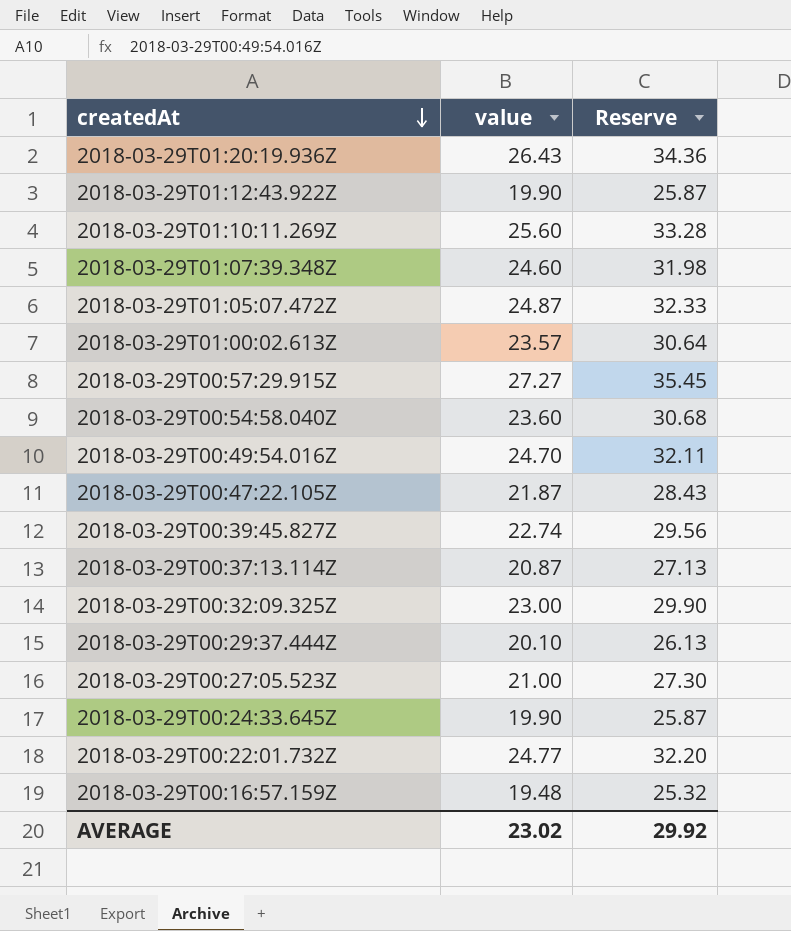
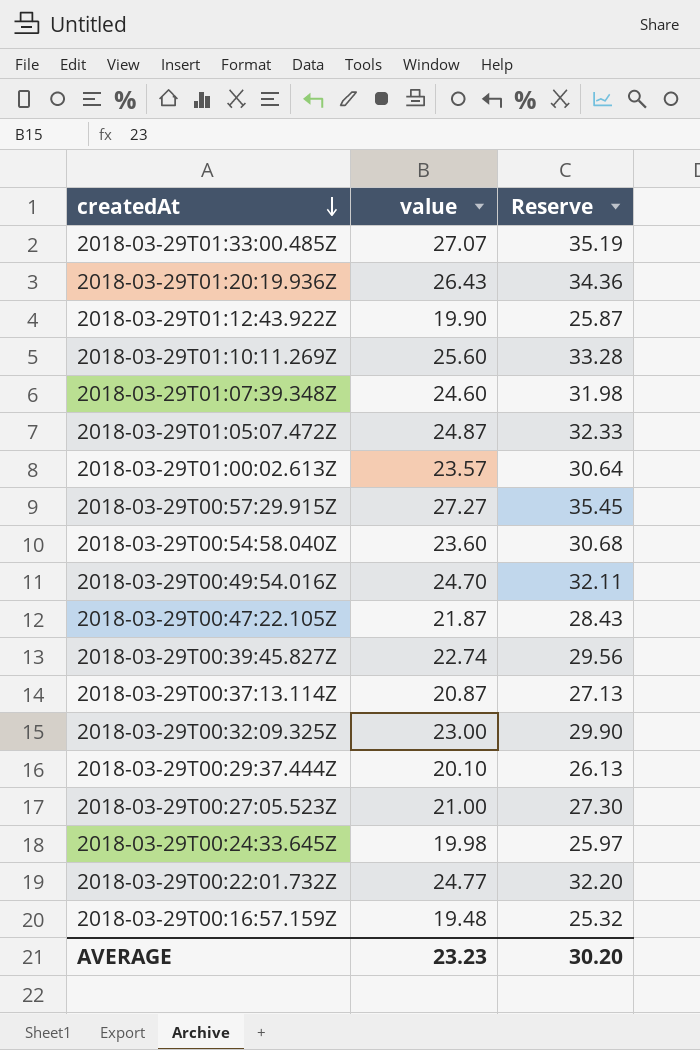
row 2018-03-29T01:33:00.485Z: none -> 27.07 | 35.19
2018-03-29T00:24:33.645Z | value: 19.90 -> 19.98
2018-03-29T00:24:33.645Z | Reserve: 25.87 -> 25.97
AVERAGE | value: 23.02 -> 23.23
AVERAGE | Reserve: 29.92 -> 30.20

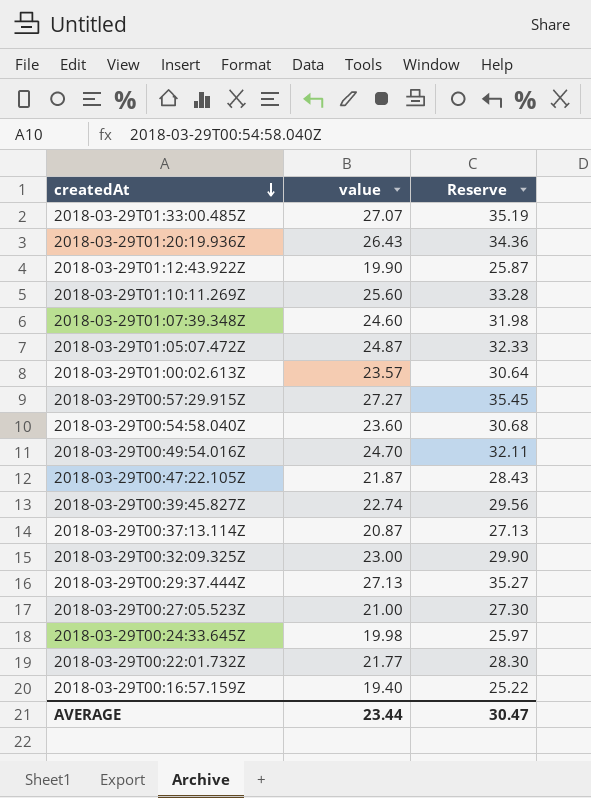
2018-03-29T00:29:37.444Z | value: 20.10 -> 27.13
2018-03-29T00:29:37.444Z | Reserve: 26.13 -> 35.27
2018-03-29T00:22:01.732Z | value: 24.77 -> 21.77
2018-03-29T00:22:01.732Z | Reserve: 32.20 -> 28.30
2018-03-29T00:16:57.159Z | value: 19.48 -> 19.40
2018-03-29T00:16:57.159Z | Reserve: 25.32 -> 25.22
AVERAGE | value: 23.23 -> 23.44
AVERAGE | Reserve: 30.20 -> 30.47

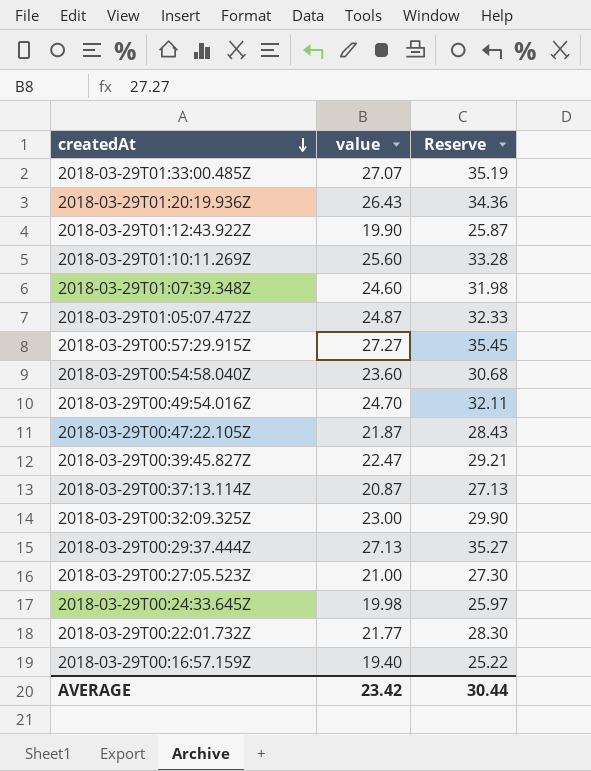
row 2018-03-29T01:00:02.613Z: 23.57 | 30.64 -> none
2018-03-29T00:39:45.827Z | value: 22.74 -> 22.47
2018-03-29T00:39:45.827Z | Reserve: 29.56 -> 29.21
AVERAGE | value: 23.44 -> 23.42
AVERAGE | Reserve: 30.47 -> 30.44

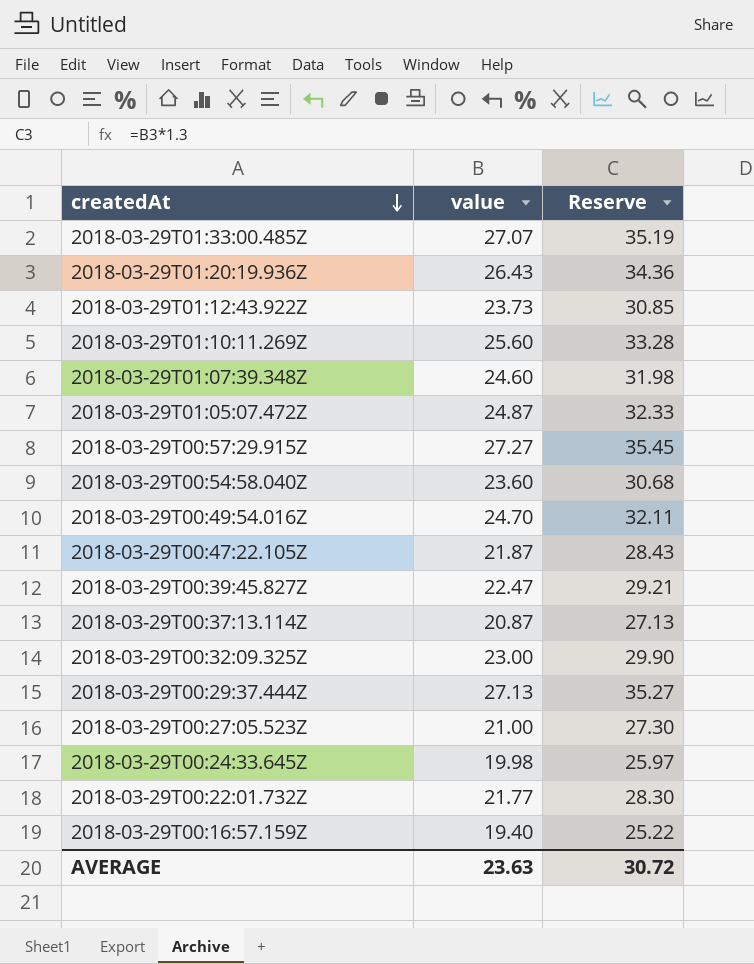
2018-03-29T01:12:43.922Z | value: 19.90 -> 23.73
2018-03-29T01:12:43.922Z | Reserve: 25.87 -> 30.85
AVERAGE | value: 23.42 -> 23.63
AVERAGE | Reserve: 30.44 -> 30.72

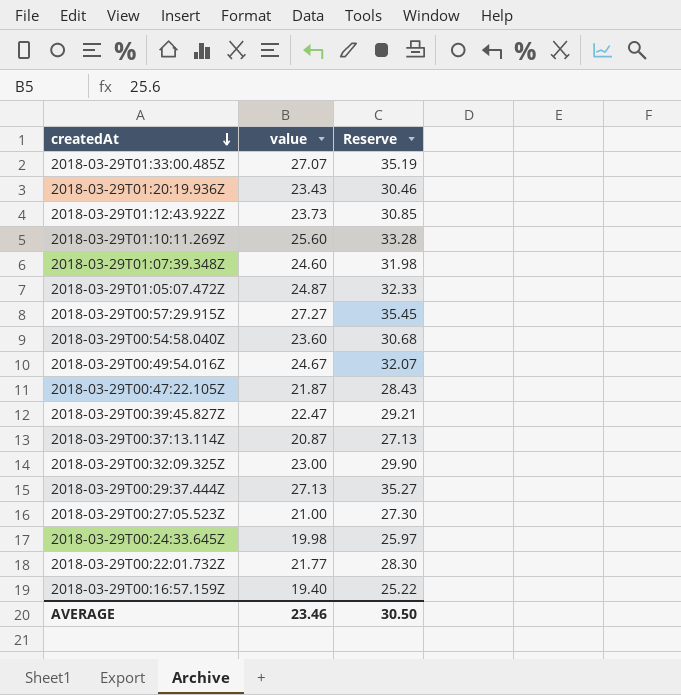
2018-03-29T01:20:19.936Z | value: 26.43 -> 23.43
2018-03-29T01:20:19.936Z | Reserve: 34.36 -> 30.46
2018-03-29T00:49:54.016Z | value: 24.70 -> 24.67
2018-03-29T00:49:54.016Z | Reserve: 32.11 -> 32.07
AVERAGE | value: 23.63 -> 23.46
AVERAGE | Reserve: 30.72 -> 30.50

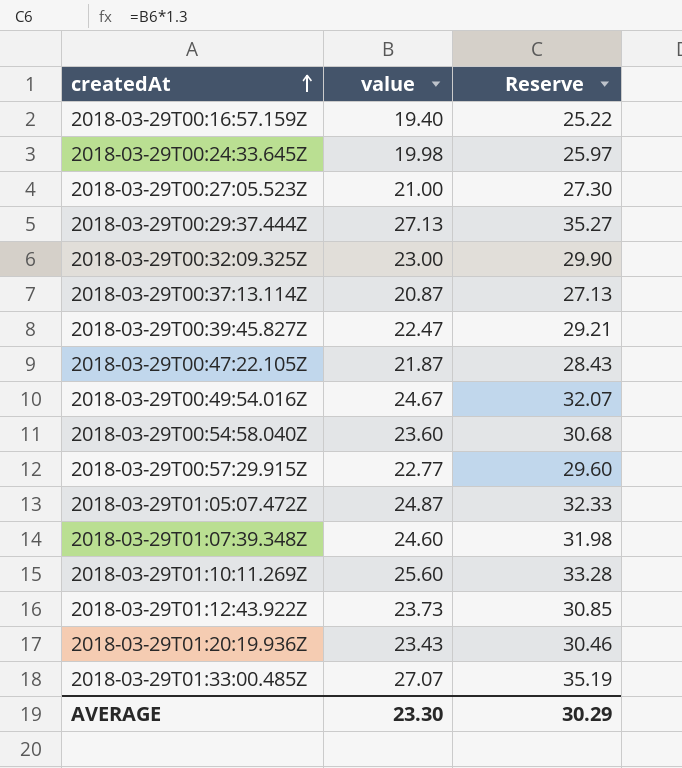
row order: createdAt descending -> createdAt ascending
row 2018-03-29T00:22:01.732Z: 21.77 | 28.30 -> none
2018-03-29T00:57:29.915Z | value: 27.27 -> 22.77
2018-03-29T00:57:29.915Z | Reserve: 35.45 -> 29.60
AVERAGE | value: 23.46 -> 23.30
AVERAGE | Reserve: 30.50 -> 30.29

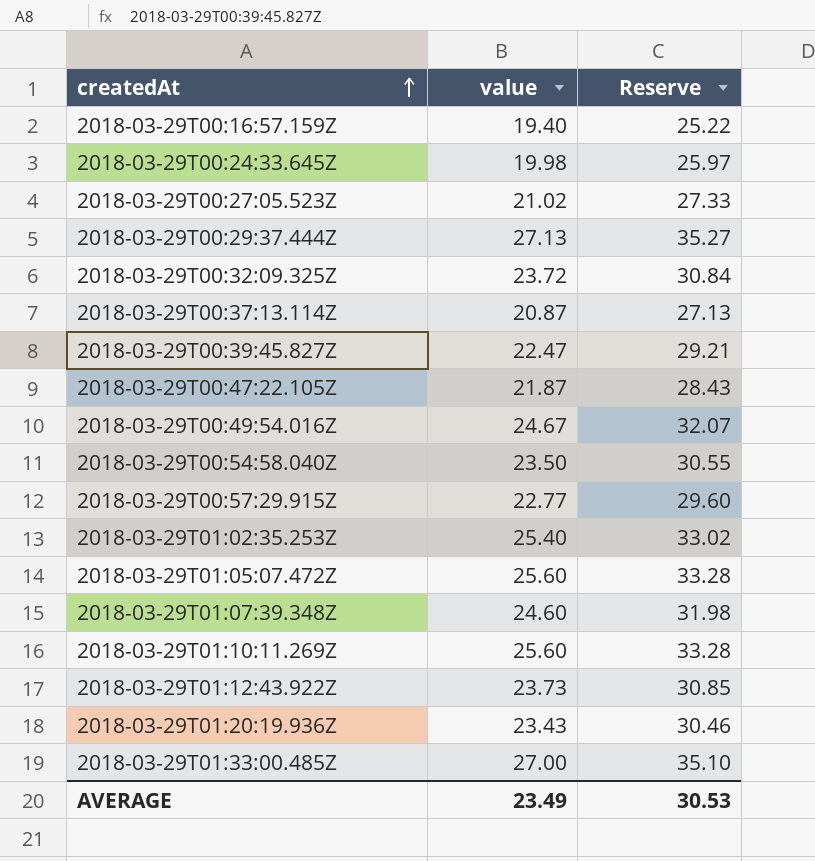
2018-03-29T00:27:05.523Z | value: 21.00 -> 21.02
2018-03-29T00:27:05.523Z | Reserve: 27.30 -> 27.33
2018-03-29T00:32:09.325Z | value: 23.00 -> 23.72
2018-03-29T00:32:09.325Z | Reserve: 29.90 -> 30.84
2018-03-29T00:54:58.040Z | value: 23.60 -> 23.50
2018-03-29T00:54:58.040Z | Reserve: 30.68 -> 30.55
row 2018-03-29T01:02:35.253Z: none -> 25.40 | 33.02
2018-03-29T01:05:07.472Z | value: 24.87 -> 25.60
2018-03-29T01:05:07.472Z | Reserve: 32.33 -> 33.28
2018-03-29T01:33:00.485Z | value: 27.07 -> 27.00
2018-03-29T01:33:00.485Z | Reserve: 35.19 -> 35.10
AVERAGE | value: 23.30 -> 23.49
AVERAGE | Reserve: 30.29 -> 30.53

